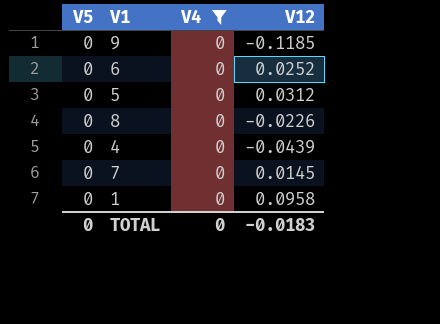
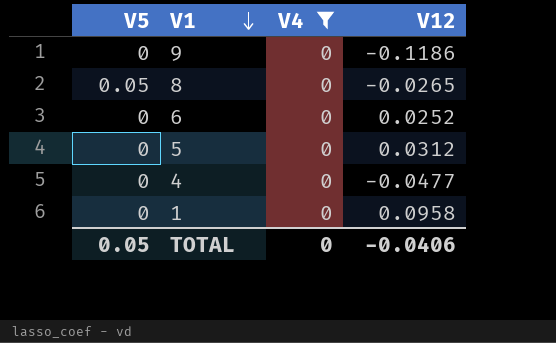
row order: none -> V1 descending
row 7: 0 | 0 | 0.0145 -> none
9 | V12: -0.1185 -> -0.1186
8 | V5: 0 -> 0.05
8 | V12: -0.0226 -> -0.0265
4 | V12: -0.0439 -> -0.0477
TOTAL | V5: 0 -> 0.05
TOTAL | V12: -0.0183 -> -0.0406

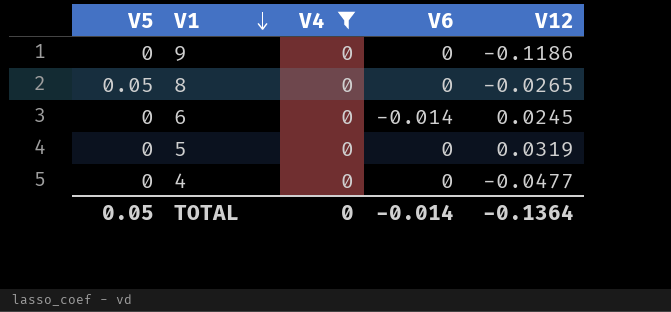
column V6 | position: none -> 4
row 1: 0 | 0 | 0.0958 -> none
6 | V12: 0.0252 -> 0.0245
5 | V12: 0.0312 -> 0.0319
TOTAL | V12: -0.0406 -> -0.1364

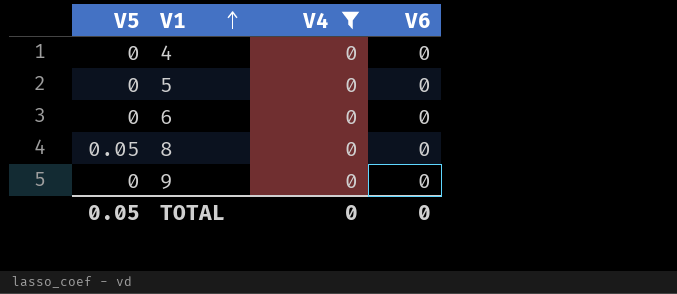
row order: V1 descending -> V1 ascending
column V12 | position: 5 -> none
6 | V6: -0.014 -> 0
TOTAL | V6: -0.014 -> 0

